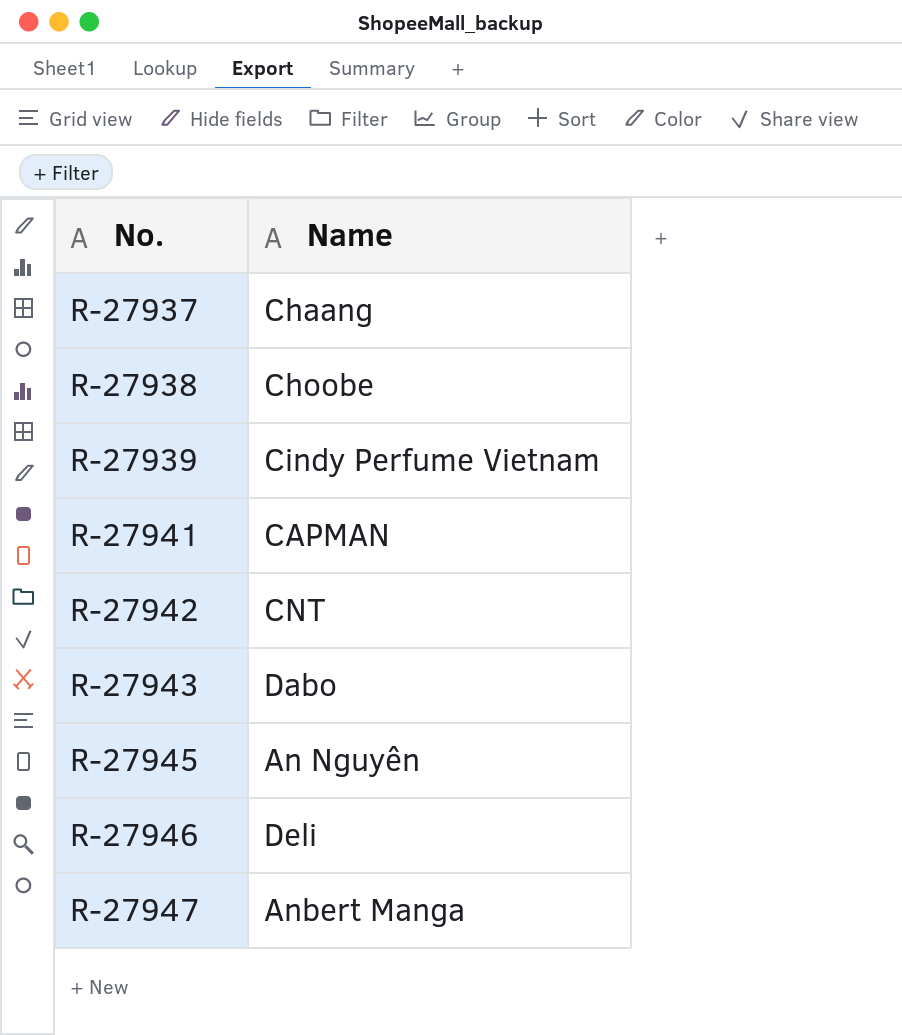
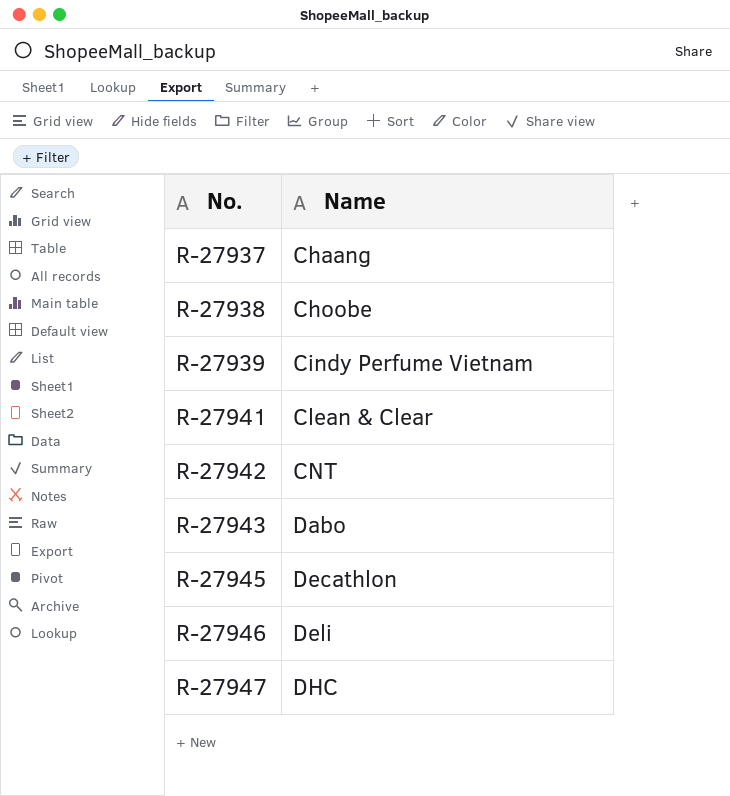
R-27941 | Name: CAPMAN -> Clean & Clear
R-27945 | Name: An Nguyên -> Decathlon
R-27947 | Name: Anbert Manga -> DHC

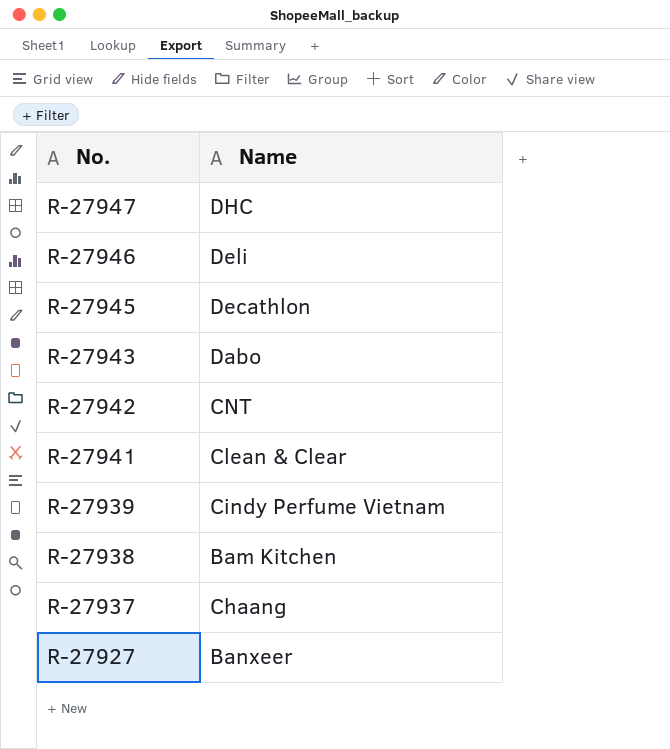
row order: No. ascending -> No. descending
R-27938 | Name: Choobe -> Bam Kitchen
row R-27927: none -> Banxeer

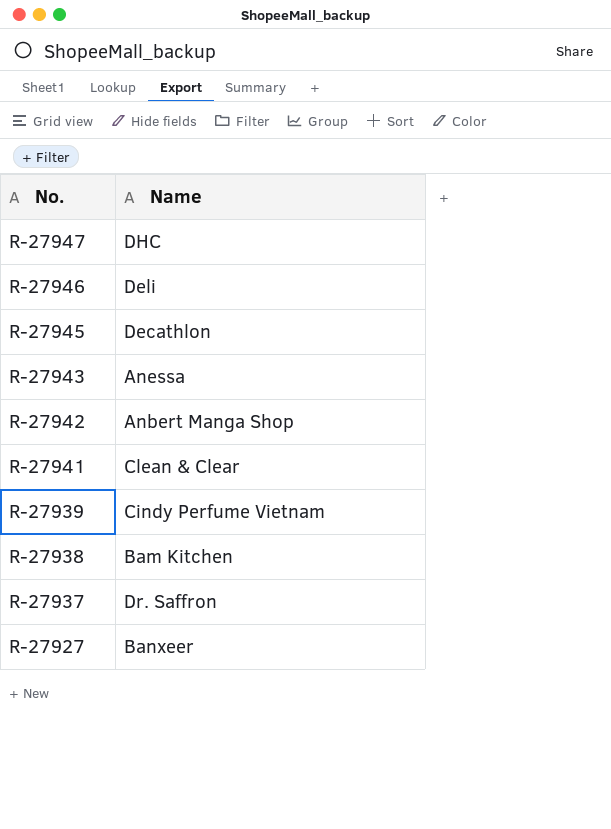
R-27943 | Name: Dabo -> Anessa
R-27942 | Name: CNT -> Anbert Manga Shop
R-27937 | Name: Chaang -> Dr. Saffron

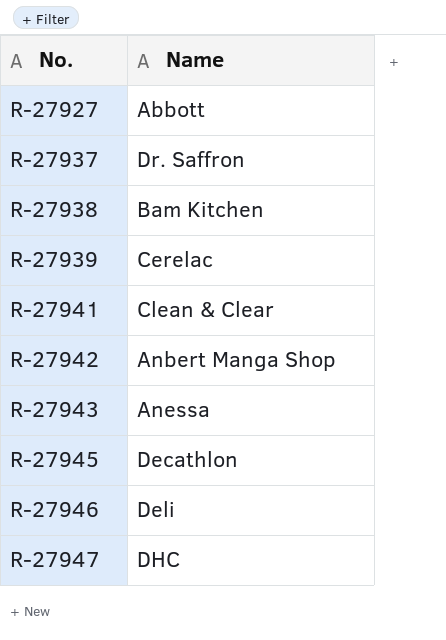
row order: No. descending -> No. ascending
R-27927 | Name: Banxeer -> Abbott
R-27939 | Name: Cindy Perfume Vietnam -> Cerelac

